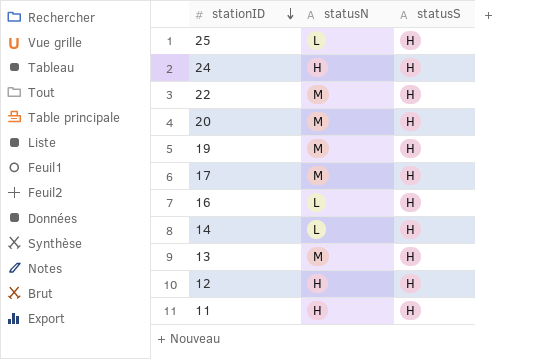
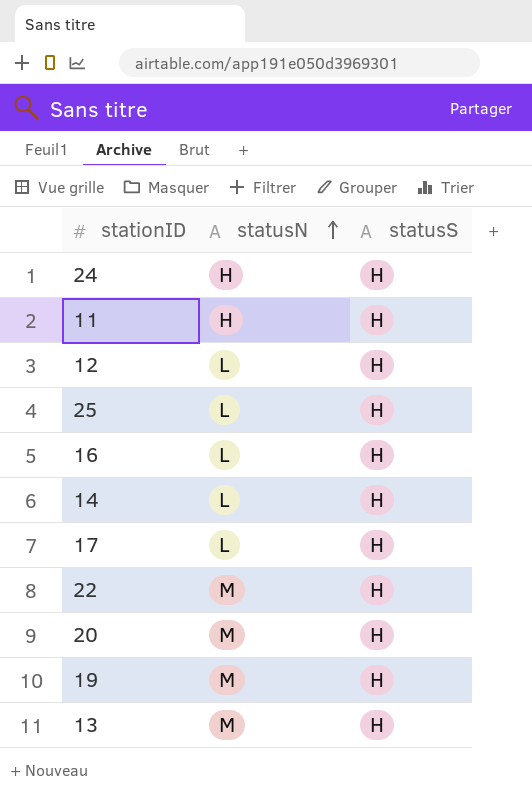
row order: stationID descending -> statusN ascending
12 | statusN: H -> L
17 | statusN: M -> L

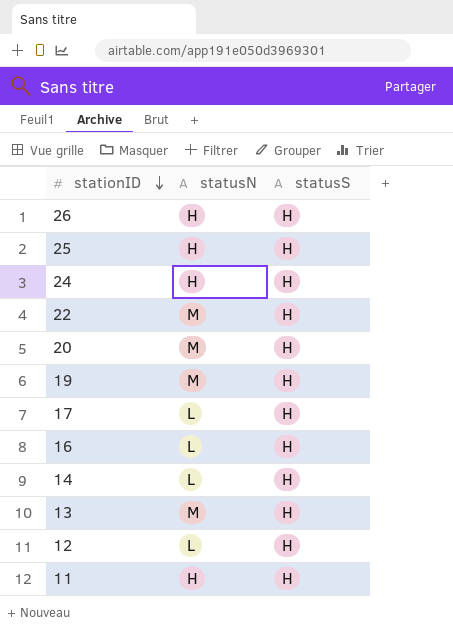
row order: statusN ascending -> stationID descending
row 26: none -> H | H
25 | statusN: L -> H

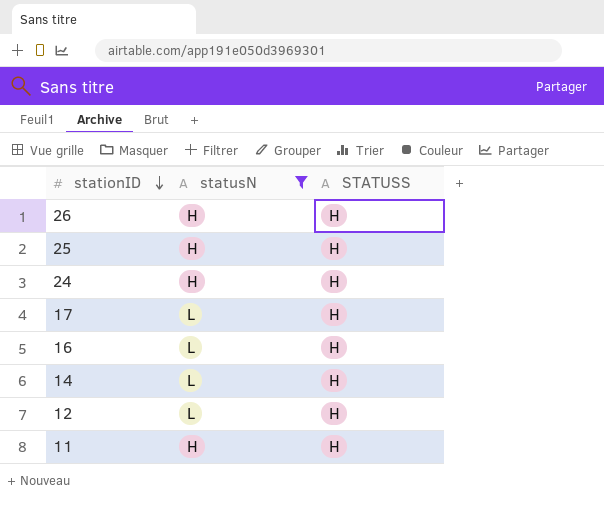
filter: none -> statusN != M
column name: statusS -> STATUSS

